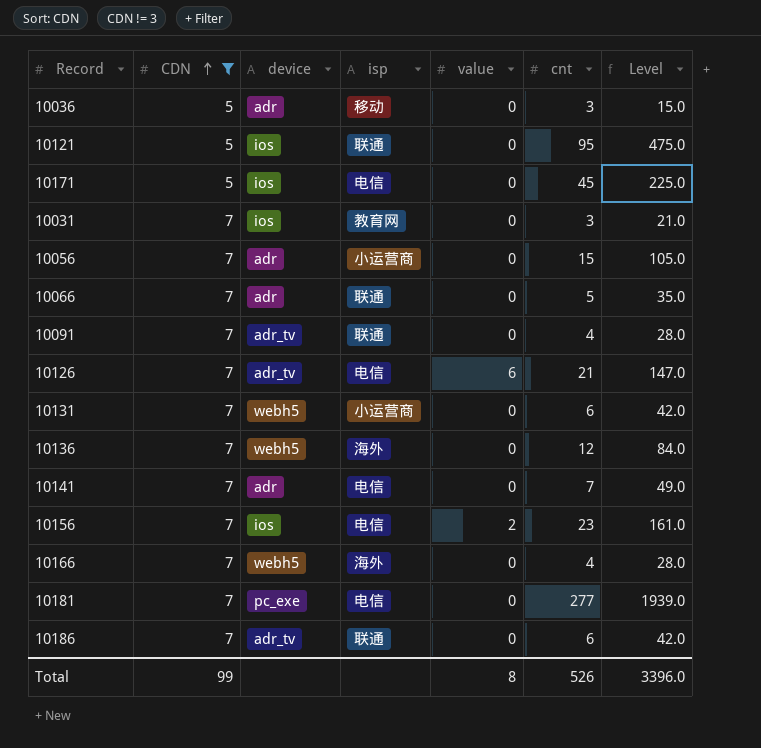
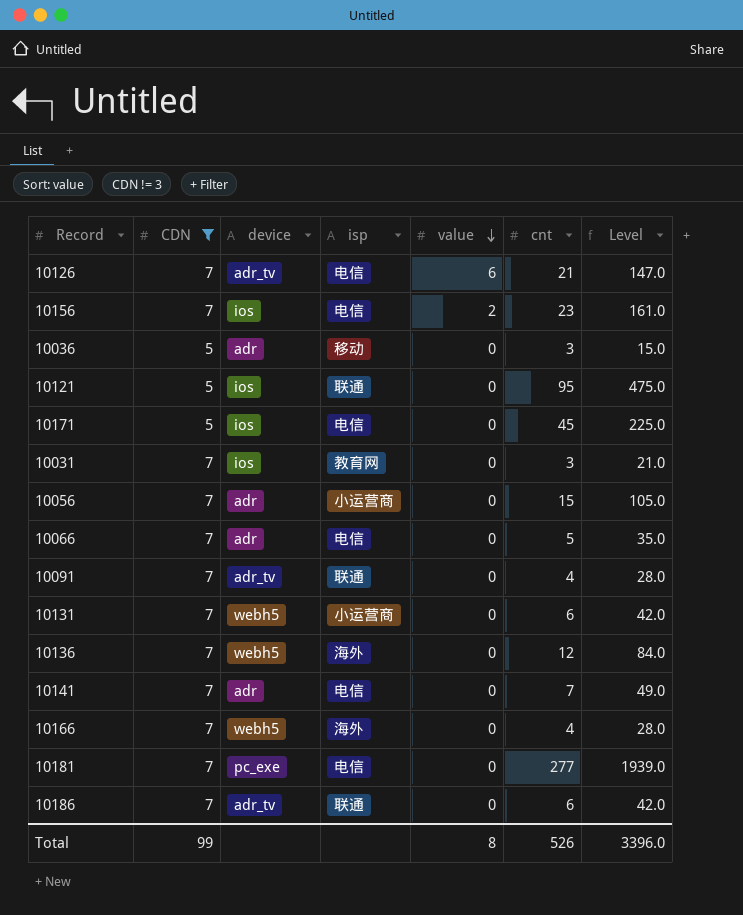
row order: CDN ascending -> value descending
10066 | isp: 联通 -> 电信

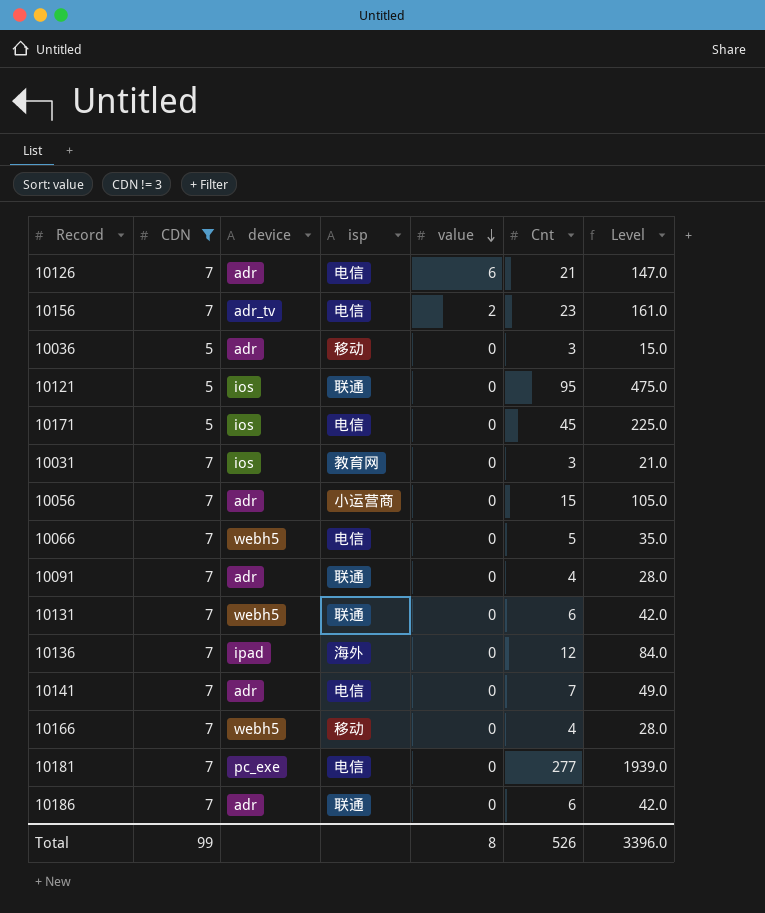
column name: cnt -> Cnt
10126 | device: adr_tv -> adr
10156 | device: ios -> adr_tv
10066 | device: adr -> webh5
10091 | device: adr_tv -> adr
10131 | isp: 小运营商 -> 联通
10136 | device: webh5 -> ipad
10166 | isp: 海外 -> 移动
10186 | device: adr_tv -> adr

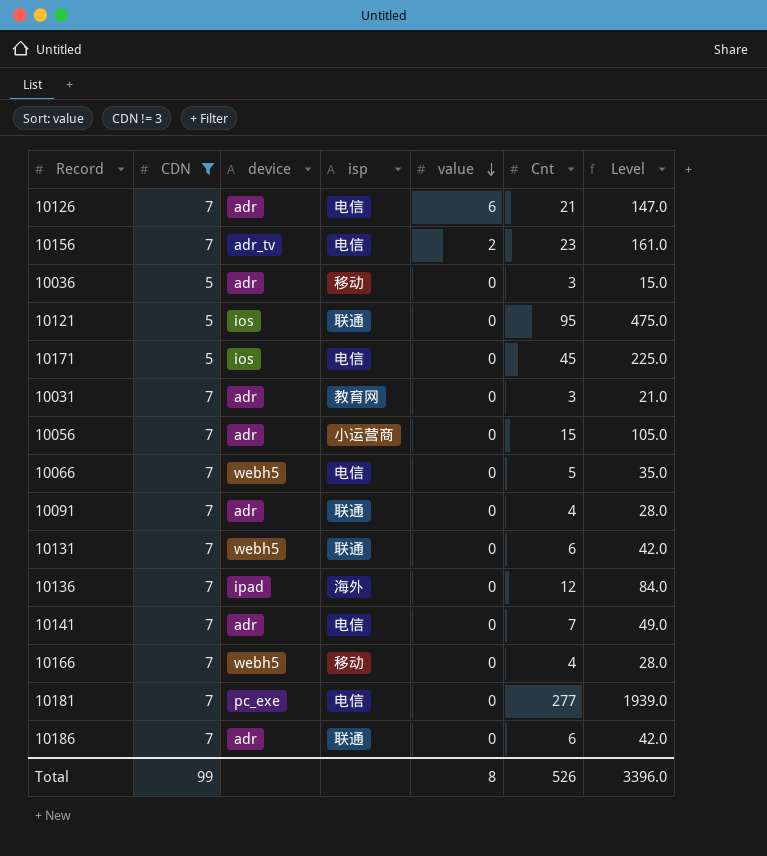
10031 | device: ios -> adr

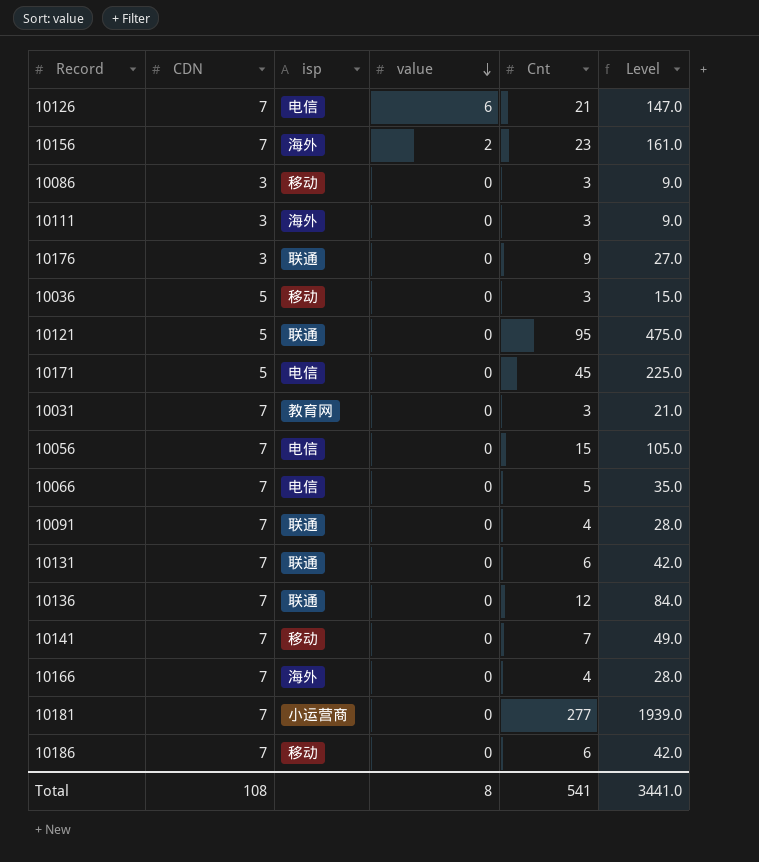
filter: CDN != 3 -> none
column device | position: 3 -> none
10156 | isp: 电信 -> 海外
10056 | isp: 小运营商 -> 电信
10136 | isp: 海外 -> 联通
10141 | isp: 电信 -> 移动
10166 | isp: 移动 -> 海外
10181 | isp: 电信 -> 小运营商
10186 | isp: 联通 -> 移动
Total | CDN: 99 -> 108
Total | Cnt: 526 -> 541
Total | Level: 3396.0 -> 3441.0

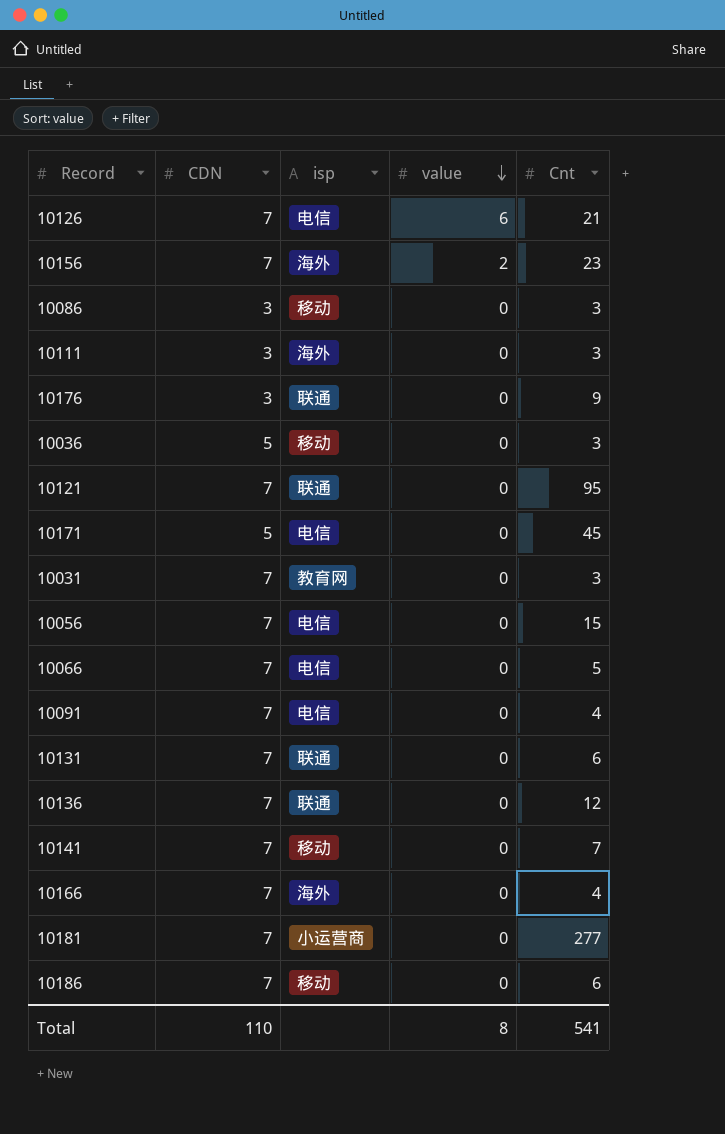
column Level | formula: [CDN] * [Cnt] -> none
10121 | CDN: 5 -> 7
10091 | isp: 联通 -> 电信
Total | CDN: 108 -> 110

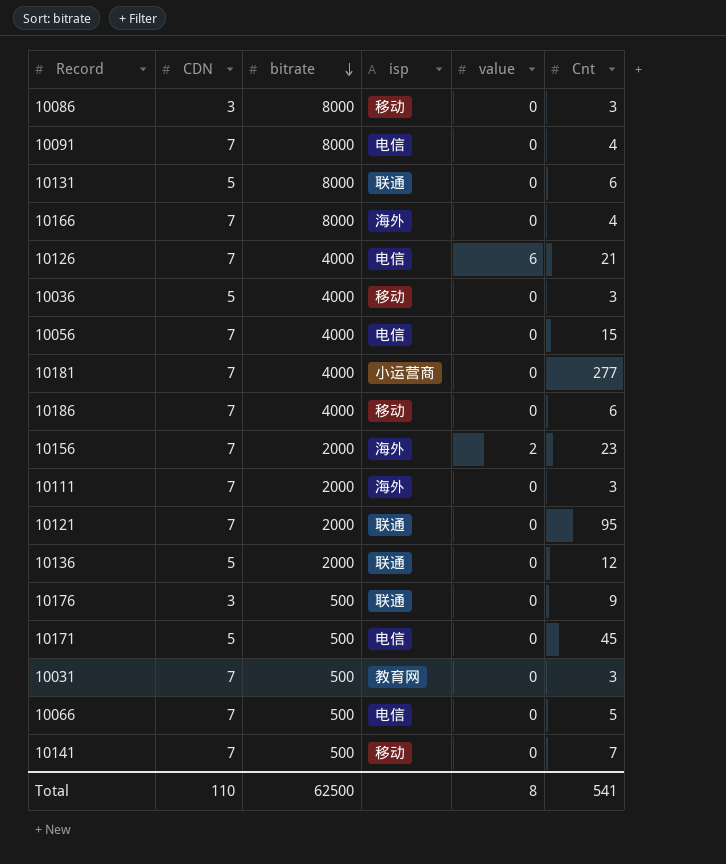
row order: value descending -> bitrate descending
column bitrate | position: none -> 3
10131 | CDN: 7 -> 5
10111 | CDN: 3 -> 7
10136 | CDN: 7 -> 5

